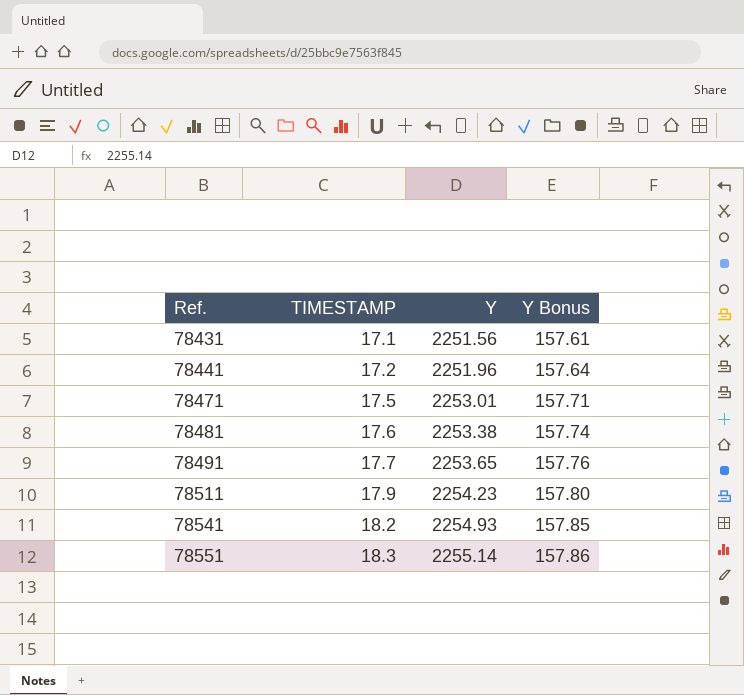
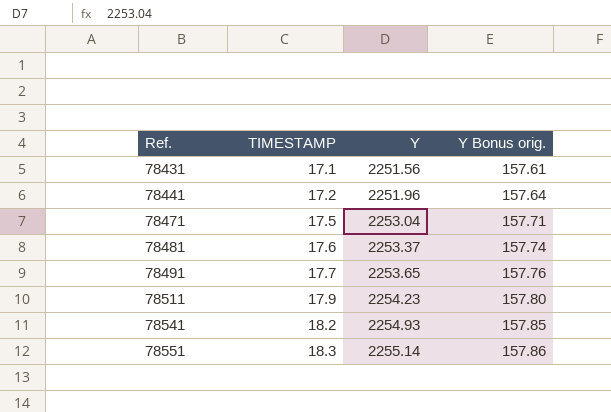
column name: Y Bonus -> Y Bonus orig.
78471 | Y: 2253.01 -> 2253.04
78481 | Y: 2253.38 -> 2253.37

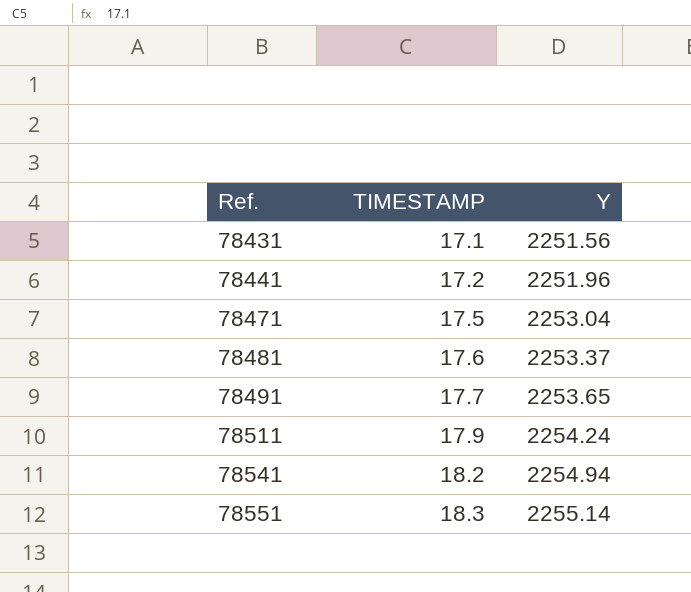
column Y Bonus orig. | formula: [Y] * 0.07 -> none
78511 | Y: 2254.23 -> 2254.24
78541 | Y: 2254.93 -> 2254.94

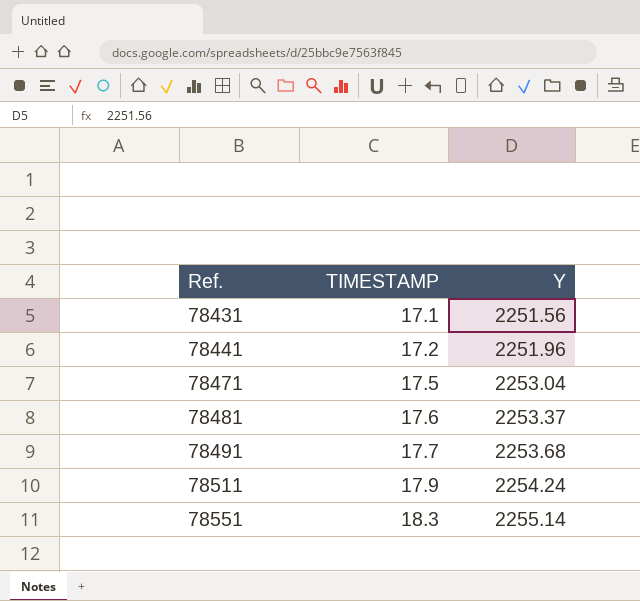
row 78541: 18.2 | 2254.94 -> none
78491 | Y: 2253.65 -> 2253.68

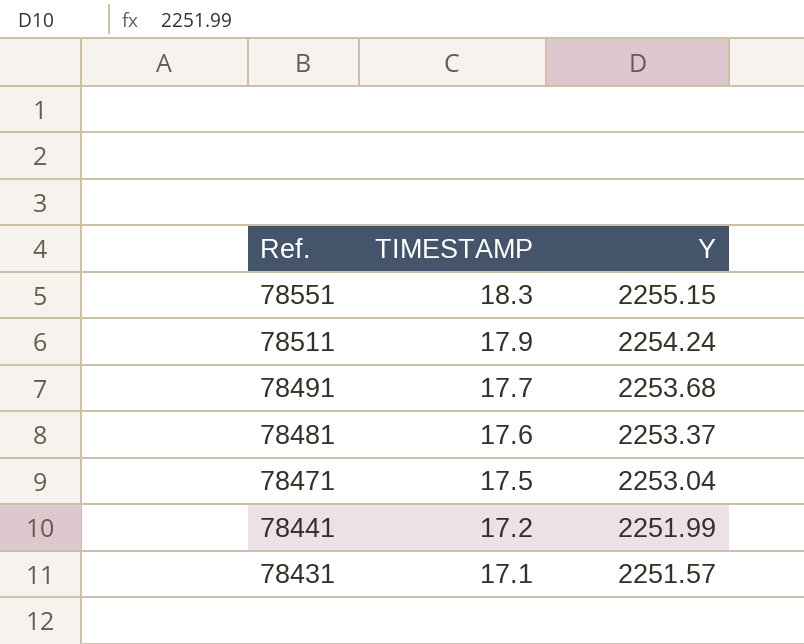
row order: Ref. ascending -> Ref. descending
78551 | Y: 2255.14 -> 2255.15
78441 | Y: 2251.96 -> 2251.99
78431 | Y: 2251.56 -> 2251.57

